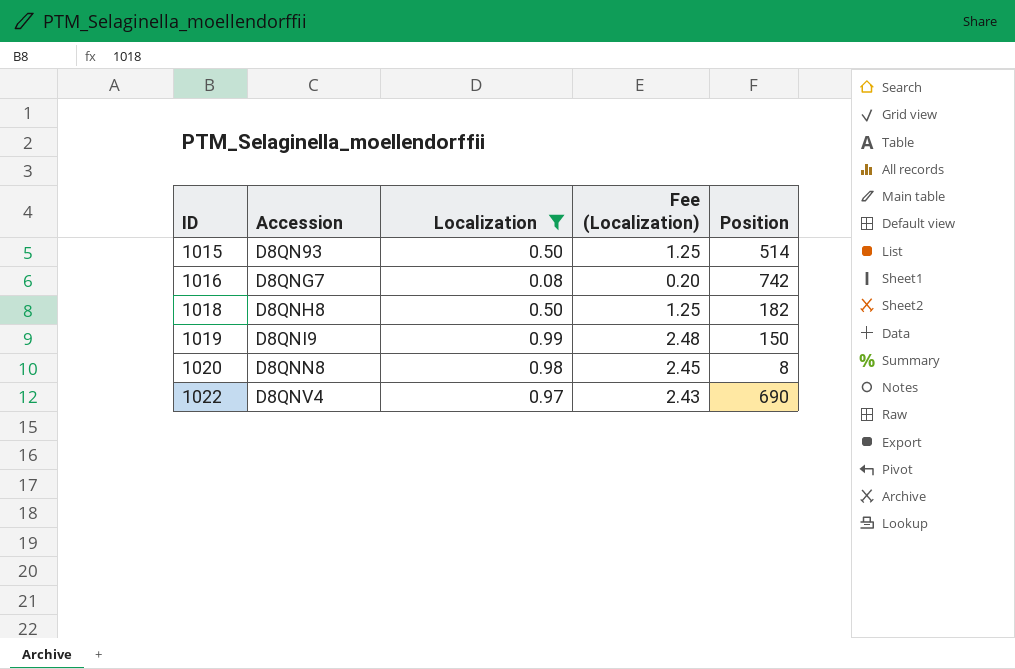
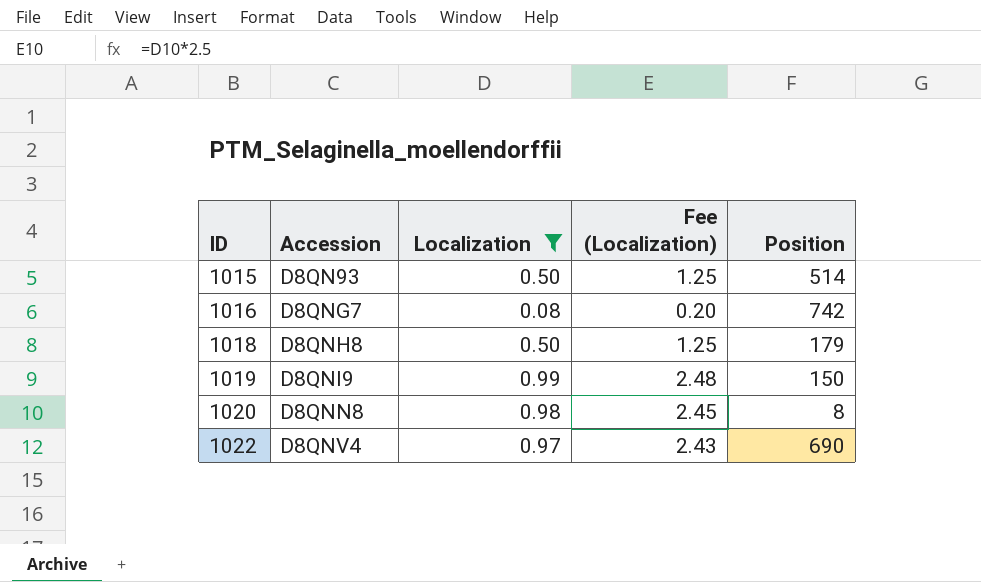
1018 | Position: 182 -> 179

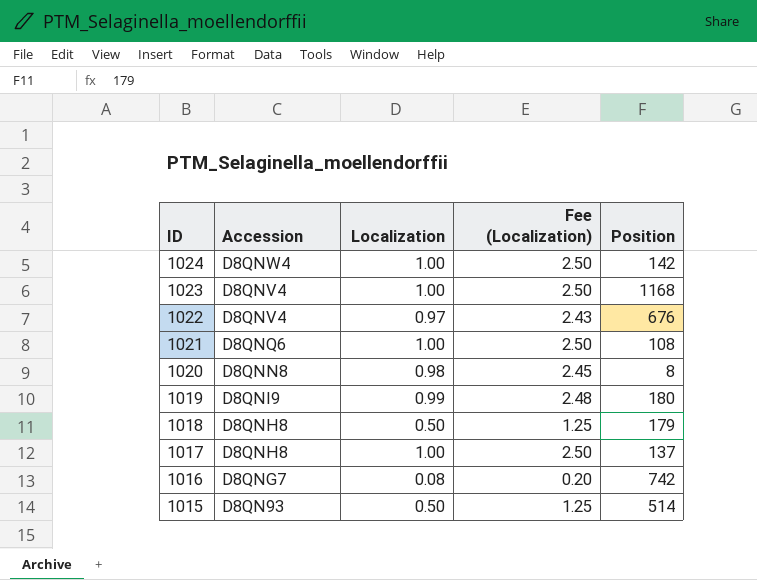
filter: Localization != 1.00 -> none
row order: ID ascending -> ID descending
1022 | Position: 690 -> 676
1019 | Position: 150 -> 180

